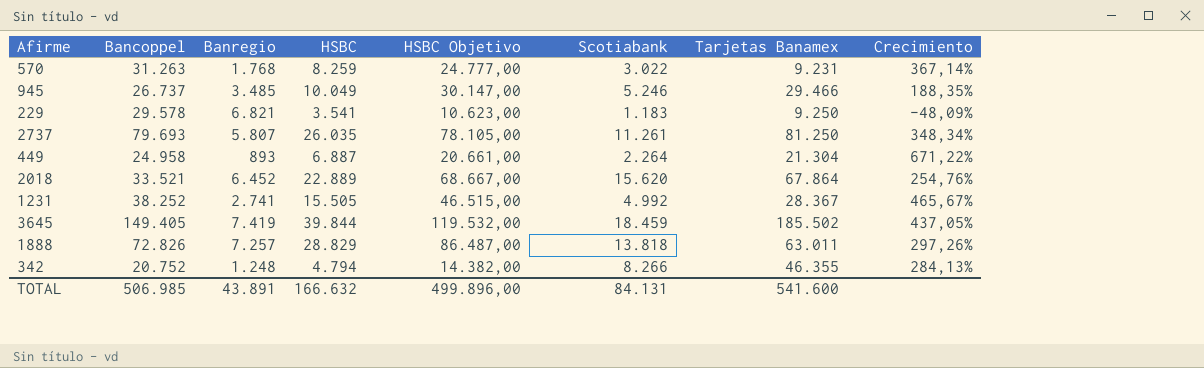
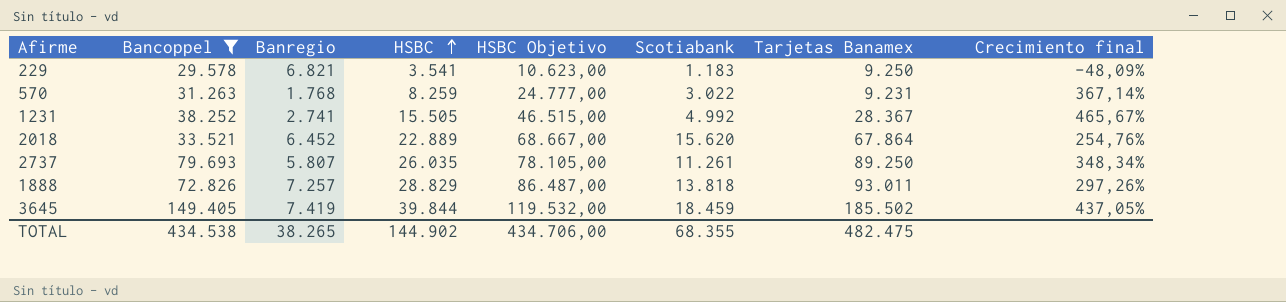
filter: none -> Bancoppel >= 29.578
row order: none -> HSBC ascending
column name: Crecimiento -> Crecimiento final
2737 | Tarjetas Banamex: 81.250 -> 89.250
1888 | Tarjetas Banamex: 63.011 -> 93.011
TOTAL | Bancoppel: 506.985 -> 434.538
TOTAL | Banregio: 43.891 -> 38.265
TOTAL | HSBC: 166.632 -> 144.902
TOTAL | HSBC Objetivo: 499.896,00 -> 434.706,00
TOTAL | Scotiabank: 84.131 -> 68.355
TOTAL | Tarjetas Banamex: 541.600 -> 482.475

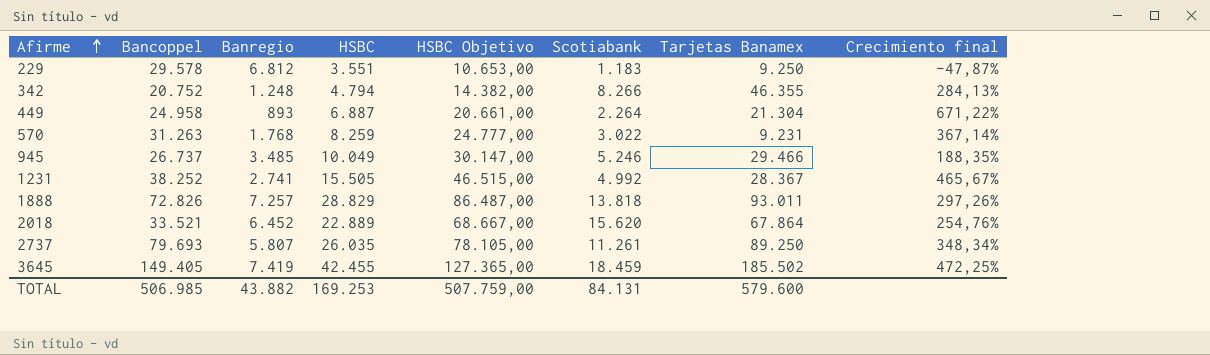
filter: Bancoppel >= 29.578 -> none
row order: HSBC ascending -> Afirme ascending
229 | Banregio: 6.821 -> 6.812
229 | HSBC: 3.541 -> 3.551
229 | HSBC Objetivo: 10.623,00 -> 10.653,00
229 | Crecimiento final: -48,09% -> -47,87%
3645 | HSBC: 39.844 -> 42.455
3645 | HSBC Objetivo: 119.532,00 -> 127.365,00
3645 | Crecimiento final: 437,05% -> 472,25%
TOTAL | Bancoppel: 434.538 -> 506.985
TOTAL | Banregio: 38.265 -> 43.882
TOTAL | HSBC: 144.902 -> 169.253
TOTAL | HSBC Objetivo: 434.706,00 -> 507.759,00
TOTAL | Scotiabank: 68.355 -> 84.131
TOTAL | Tarjetas Banamex: 482.475 -> 579.600

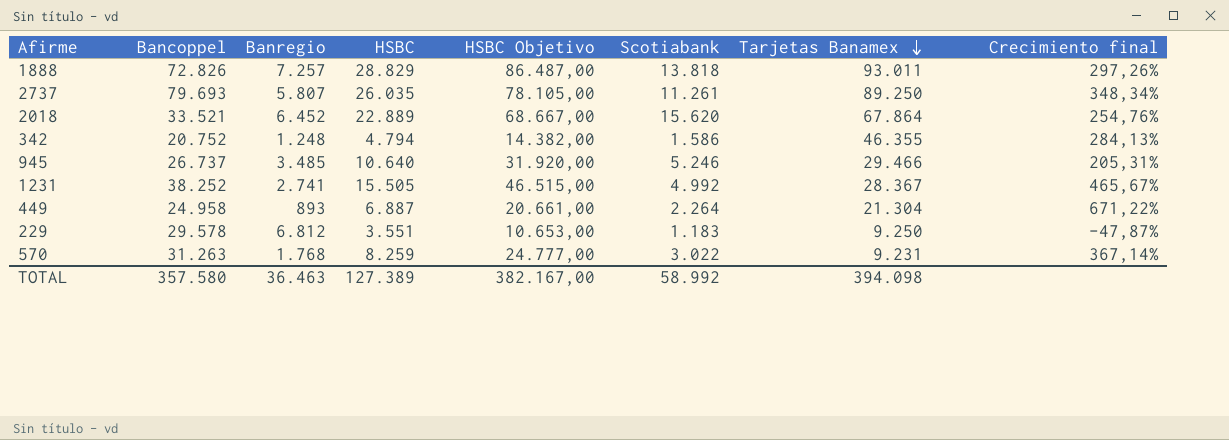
row order: Afirme ascending -> Tarjetas Banamex descending
row 3645: 149.405 | 7.419 | 42.455 | 127.365,00 | 18.459 | 185.502 | 472,25% -> none
342 | Scotiabank: 8.266 -> 1.586
945 | HSBC: 10.049 -> 10.640
945 | HSBC Objetivo: 30.147,00 -> 31.920,00
945 | Crecimiento final: 188,35% -> 205,31%
TOTAL | Bancoppel: 506.985 -> 357.580
TOTAL | Banregio: 43.882 -> 36.463
TOTAL | HSBC: 169.253 -> 127.389
TOTAL | HSBC Objetivo: 507.759,00 -> 382.167,00
TOTAL | Scotiabank: 84.131 -> 58.992
TOTAL | Tarjetas Banamex: 579.600 -> 394.098

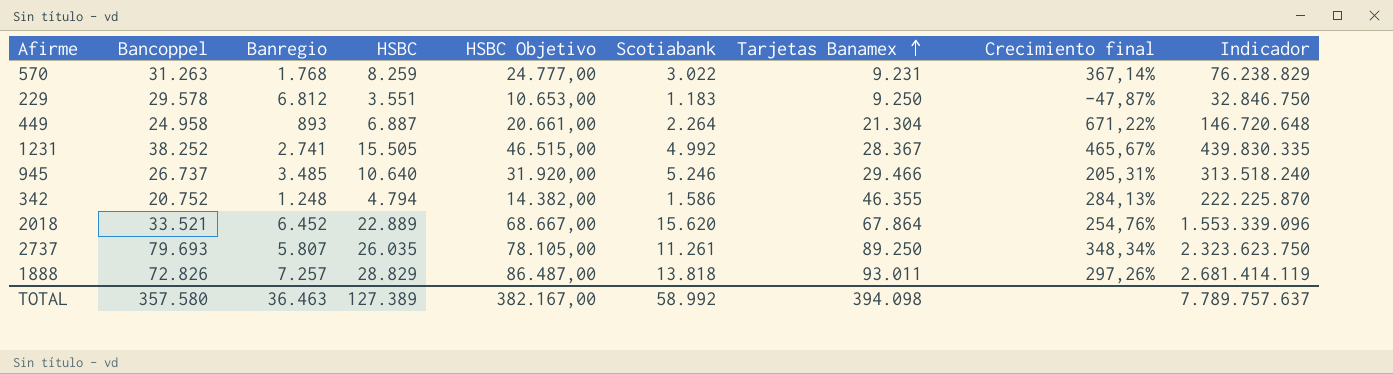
row order: Tarjetas Banamex descending -> Tarjetas Banamex ascending
column Indicador | formula: none -> [HSBC] * [Tarjetas Banamex]

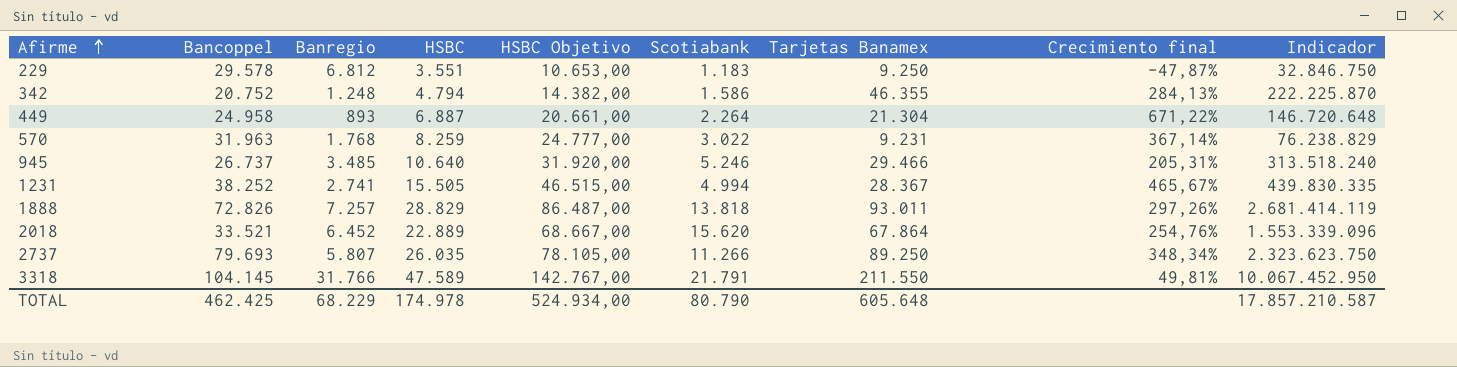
row order: Tarjetas Banamex ascending -> Afirme ascending
570 | Bancoppel: 31.263 -> 31.963
1231 | Scotiabank: 4.992 -> 4.994
2737 | Scotiabank: 11.261 -> 11.266
row 3318: none -> 104.145 | 31.766 | 47.589 | 142.767,00 | 21.791 | 211.550 | 49,81% | 10.067.452.950
TOTAL | Bancoppel: 357.580 -> 462.425
TOTAL | Banregio: 36.463 -> 68.229
TOTAL | HSBC: 127.389 -> 174.978
TOTAL | HSBC Objetivo: 382.167,00 -> 524.934,00
TOTAL | Scotiabank: 58.992 -> 80.790
TOTAL | Tarjetas Banamex: 394.098 -> 605.648
TOTAL | Indicador: 7.789.757.637 -> 17.857.210.587

